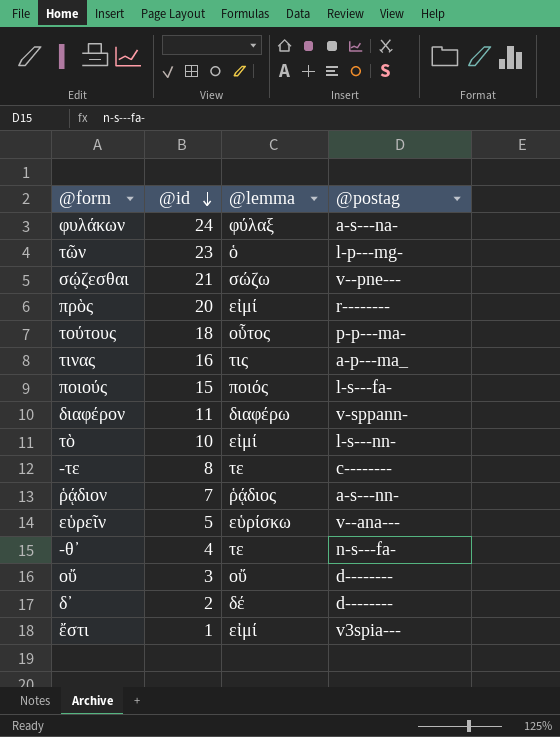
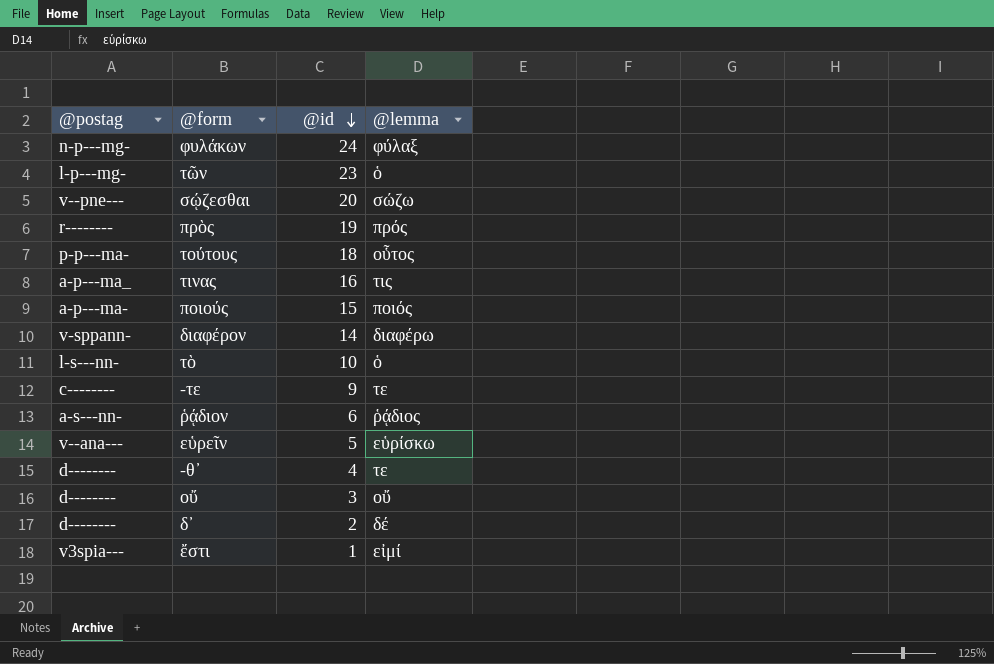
column @postag | position: 4 -> 1
φυλάκων | @postag: a-s---na- -> n-p---mg-
σῴζεσθαι | @id: 21 -> 20
πρὸς | @id: 20 -> 19
πρὸς | @lemma: εἰμί -> πρός
ποιούς | @postag: l-s---fa- -> a-p---ma-
διαφέρον | @id: 11 -> 14
τὸ | @lemma: εἰμί -> ὁ
-τε | @id: 8 -> 9
ῥᾴδιον | @id: 7 -> 6
-θ᾽ | @postag: n-s---fa- -> d--------

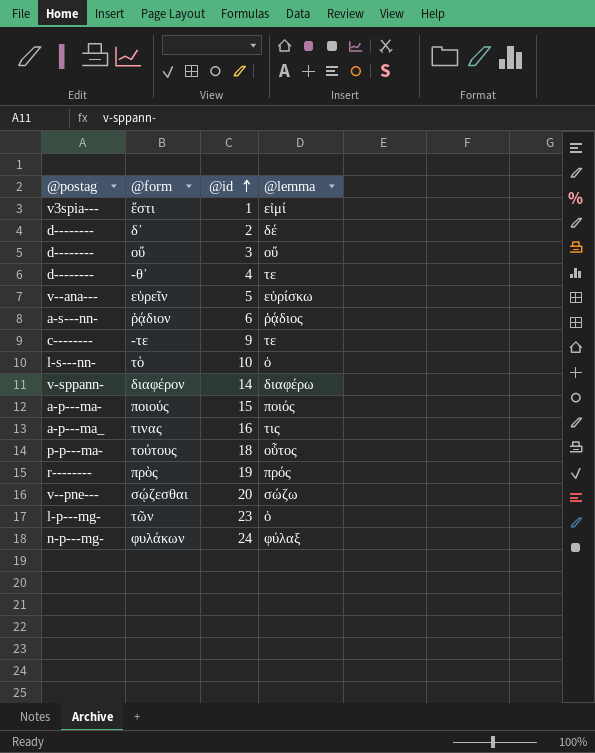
row order: @id descending -> @id ascending

